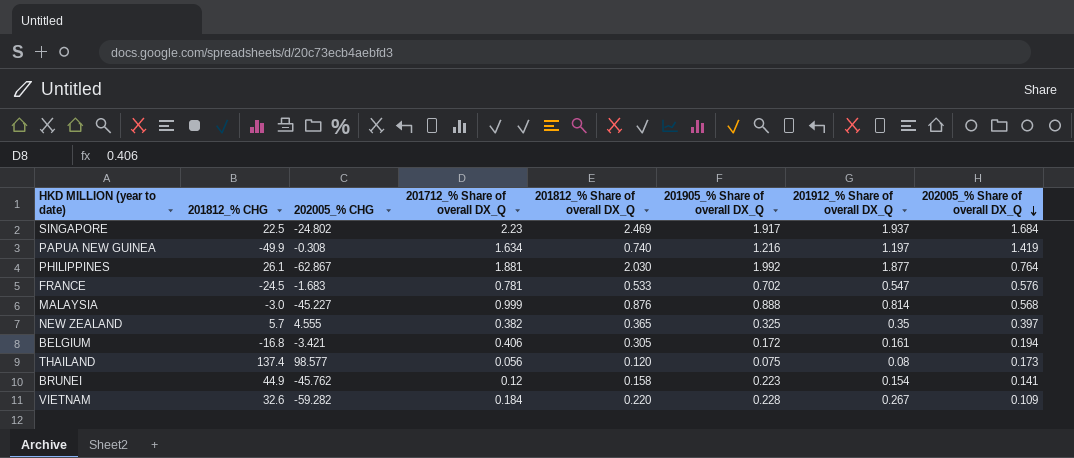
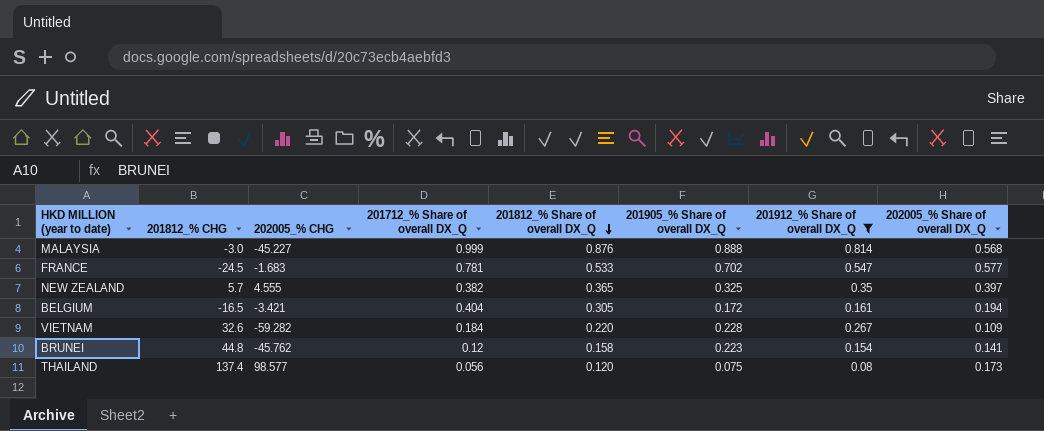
filter: none -> 201912_% Share of overall DX_Q <= 0.814
row order: 202005_% Share of overall DX_Q descending -> 201812_% Share of overall DX_Q descending
FRANCE | 202005_% Share of overall DX_Q: 0.576 -> 0.577
BELGIUM | 201812_% CHG: -16.8 -> -16.5
BELGIUM | 201712_% Share of overall DX_Q: 0.406 -> 0.404
BRUNEI | 201812_% CHG: 44.9 -> 44.8

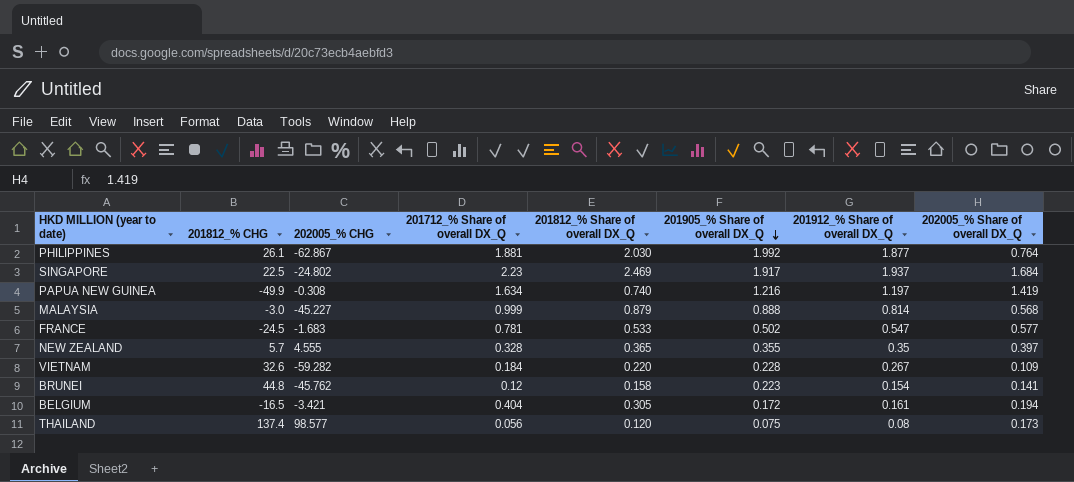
filter: 201912_% Share of overall DX_Q <= 0.814 -> none
row order: 201812_% Share of overall DX_Q descending -> 201905_% Share of overall DX_Q descending
MALAYSIA | 201812_% Share of overall DX_Q: 0.876 -> 0.879
FRANCE | 201905_% Share of overall DX_Q: 0.702 -> 0.502
NEW ZEALAND | 201712_% Share of overall DX_Q: 0.382 -> 0.328
NEW ZEALAND | 201905_% Share of overall DX_Q: 0.325 -> 0.355

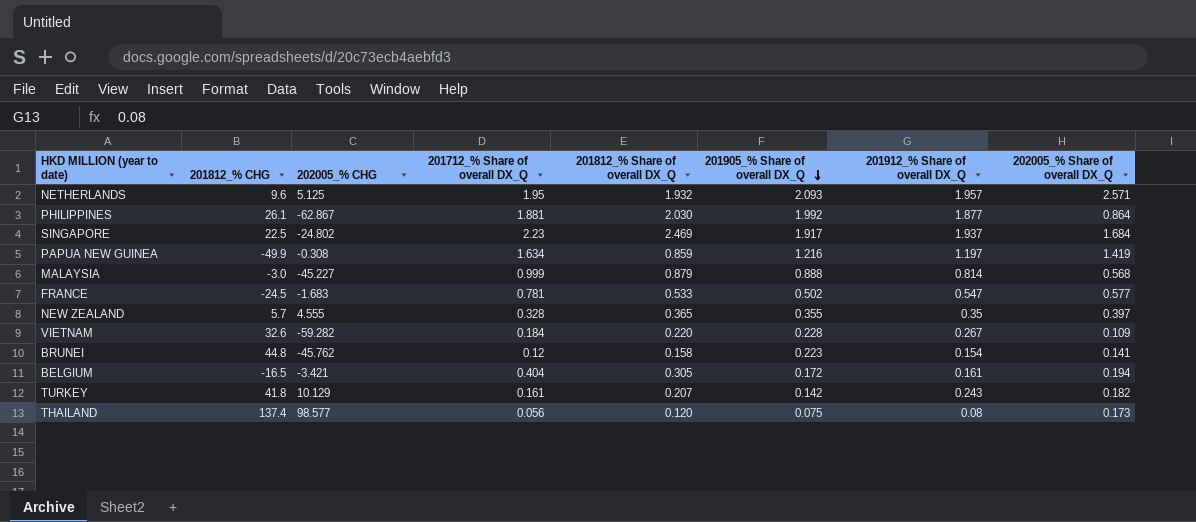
row NETHERLANDS: none -> 9.6 | 5.125 | 1.95 | 1.932 | 2.093 | 1.957 | 2.571
PHILIPPINES | 202005_% Share of overall DX_Q: 0.764 -> 0.864
PAPUA NEW GUINEA | 201812_% Share of overall DX_Q: 0.740 -> 0.859
row TURKEY: none -> 41.8 | 10.129 | 0.161 | 0.207 | 0.142 | 0.243 | 0.182

